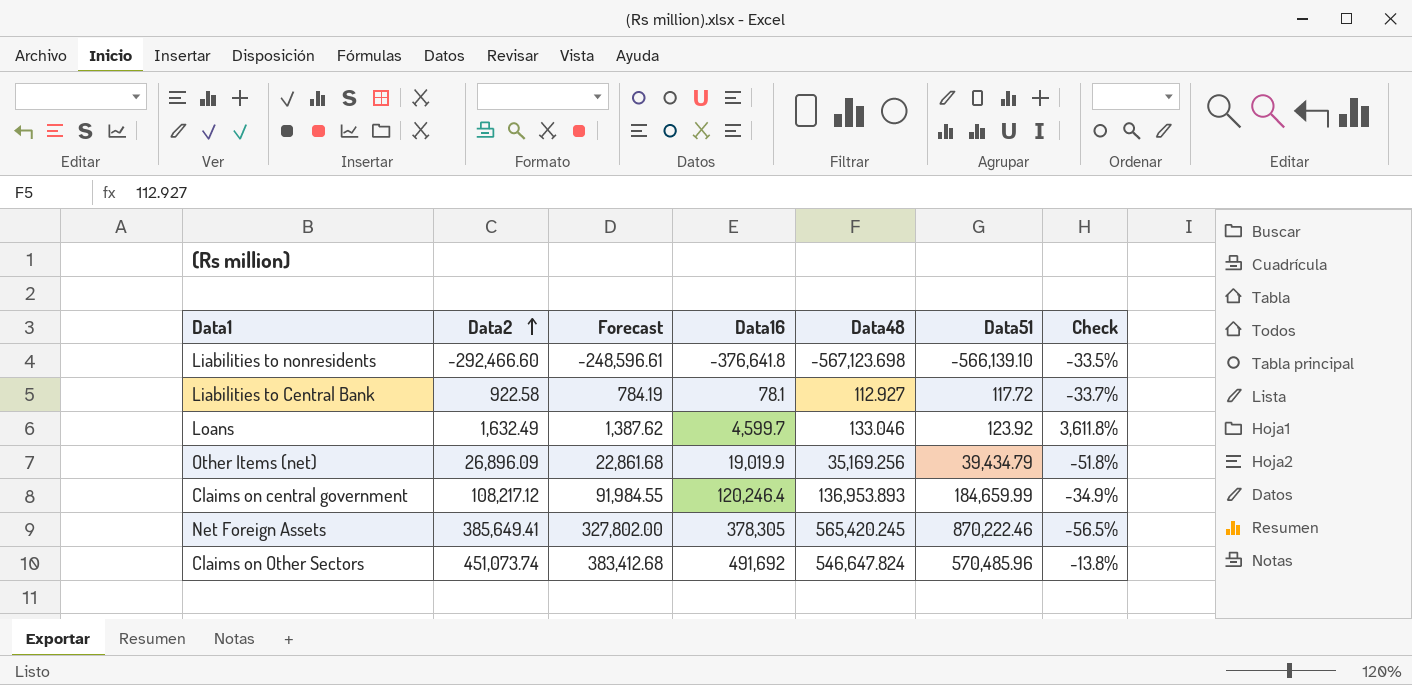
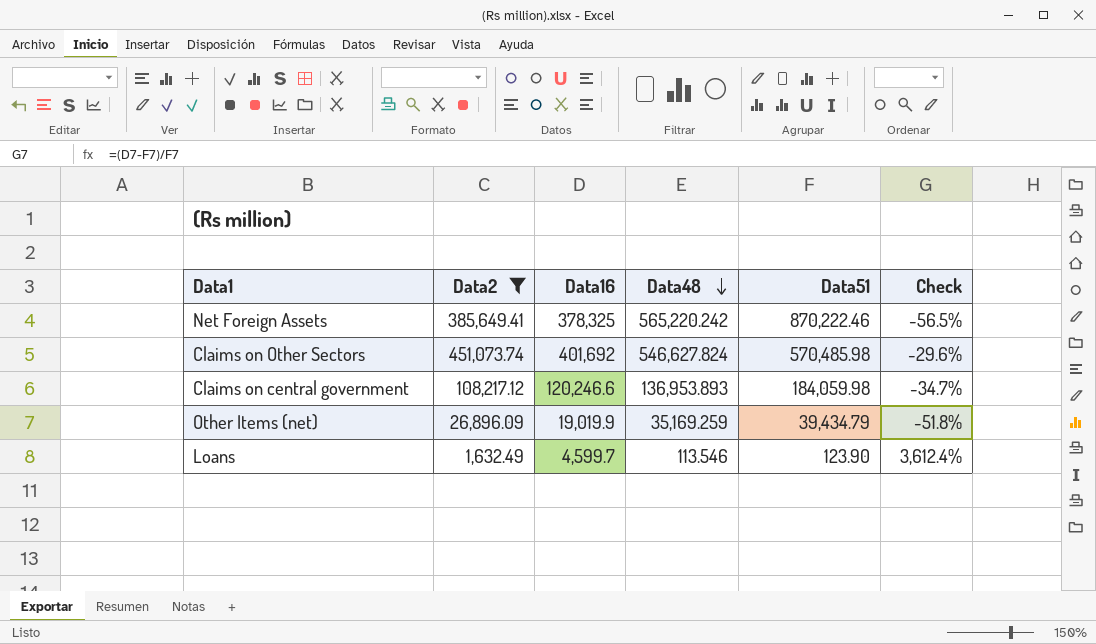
filter: none -> Data2 >= 1,632.49
row order: Data2 ascending -> Data48 descending
column Forecast | formula: [Data2] * 0.85 -> none
Net Foreign Assets | Data16: 378,305 -> 378,325
Net Foreign Assets | Data48: 565,420.245 -> 565,220.242
Claims on Other Sectors | Data16: 491,692 -> 401,692
Claims on Other Sectors | Data48: 546,647.824 -> 546,627.824
Claims on Other Sectors | Data51: 570,485.96 -> 570,485.98
Claims on Other Sectors | Check: -13.8% -> -29.6%
Claims on central government | Data16: 120,246.4 -> 120,246.6
Claims on central government | Data51: 184,659.99 -> 184,059.98
Claims on central government | Check: -34.9% -> -34.7%
Other Items (net) | Data48: 35,169.256 -> 35,169.259
Loans | Data48: 133.046 -> 113.546
Loans | Data51: 123.92 -> 123.90
Loans | Check: 3,611.8% -> 3,612.4%

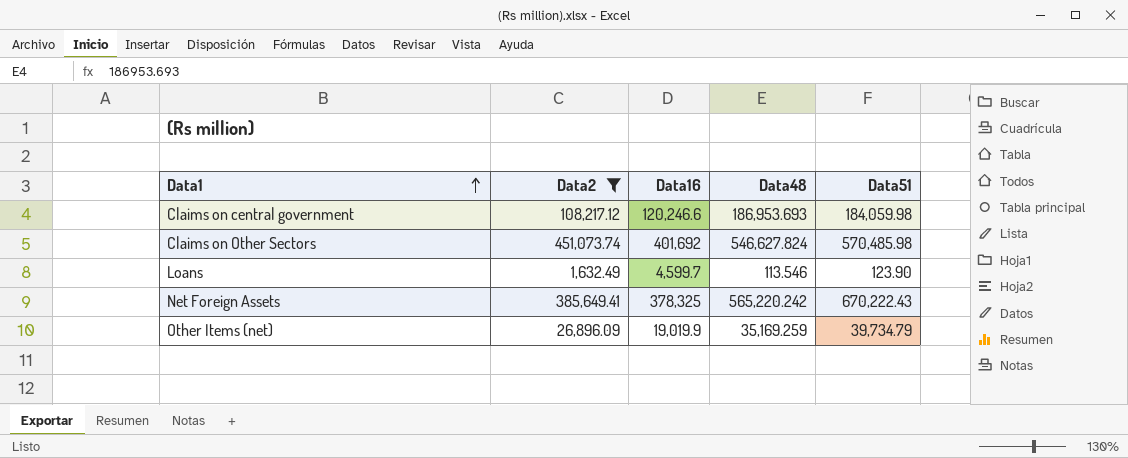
row order: Data48 descending -> Data1 ascending
column Check | formula: ([Data16] - [Data51]) / [Data51] -> none
Claims on central government | Data48: 136,953.893 -> 186,953.693
Net Foreign Assets | Data51: 870,222.46 -> 670,222.43
Other Items (net) | Data51: 39,434.79 -> 39,734.79

